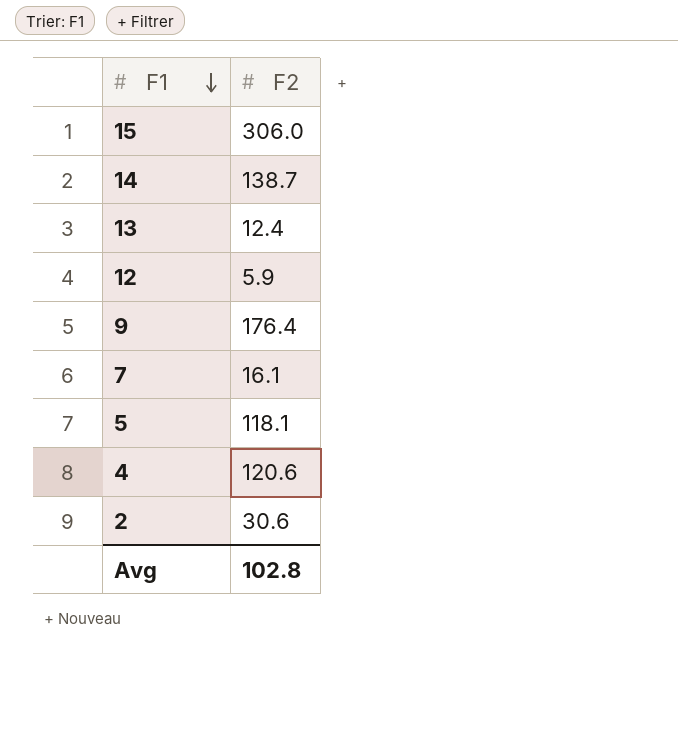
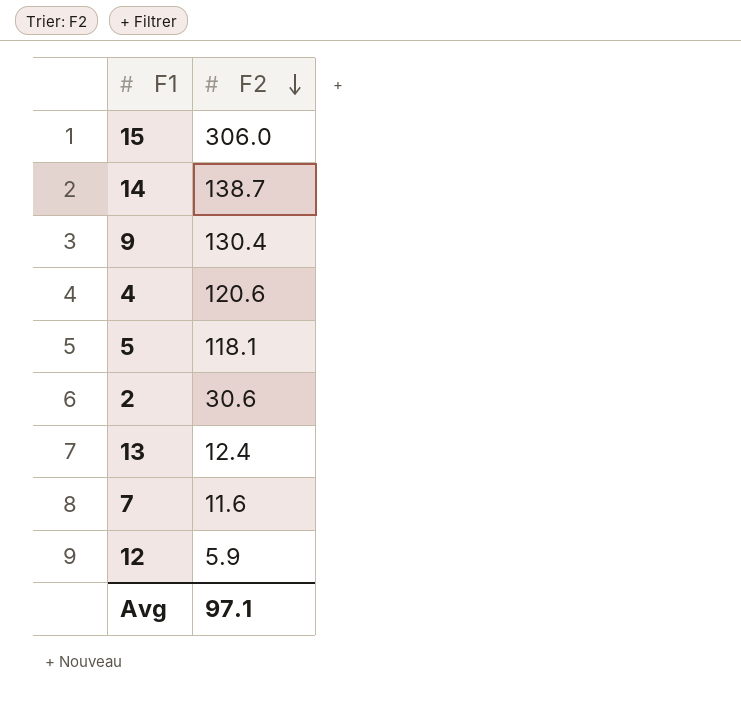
row order: F1 descending -> F2 descending
9 | F2: 176.4 -> 130.4
7 | F2: 16.1 -> 11.6
Avg | F2: 102.8 -> 97.1

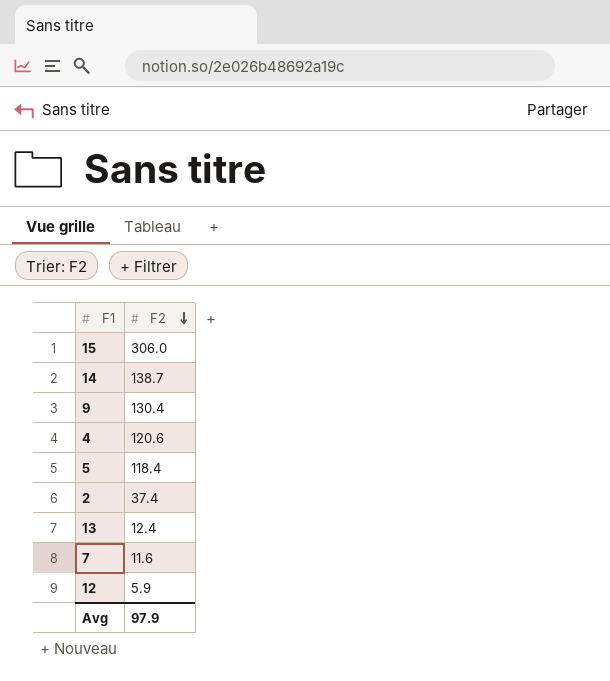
5 | F2: 118.1 -> 118.4
2 | F2: 30.6 -> 37.4
Avg | F2: 97.1 -> 97.9

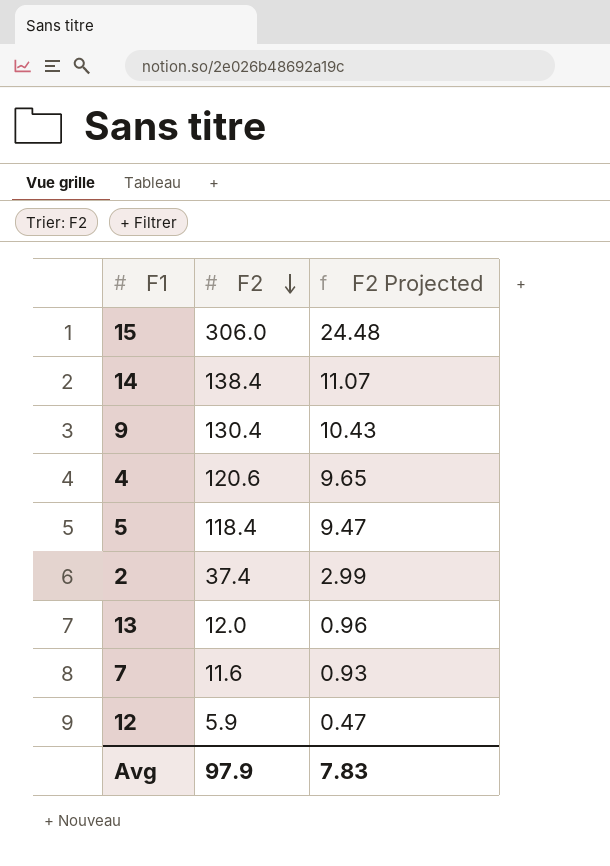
column F2 Projected | formula: none -> [F2] * 0.08
14 | F2: 138.7 -> 138.4
13 | F2: 12.4 -> 12.0

